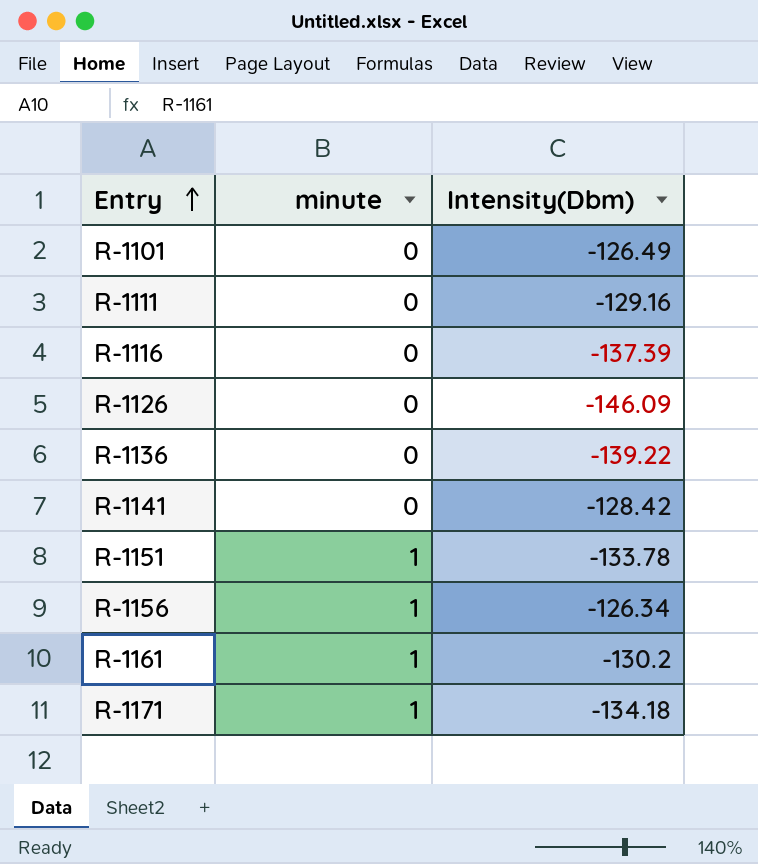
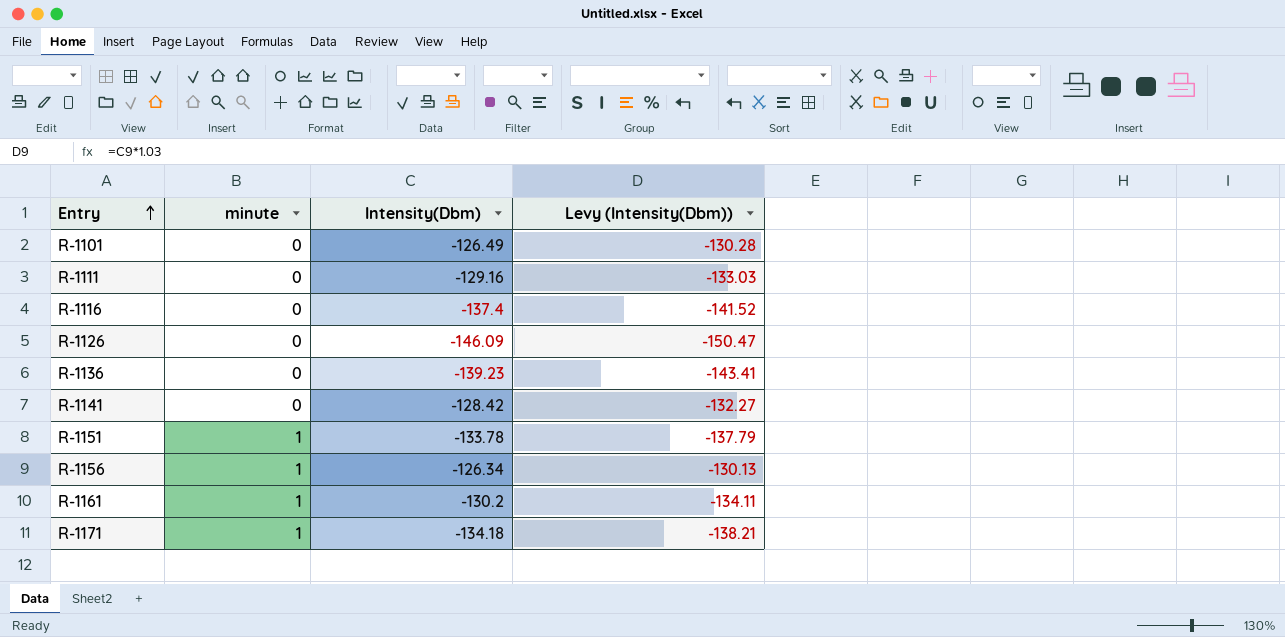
column Levy (Intensity(Dbm)) | formula: none -> [Intensity(Dbm)] * 1.03
R-1116 | Intensity(Dbm): -137.39 -> -137.4
R-1136 | Intensity(Dbm): -139.22 -> -139.23

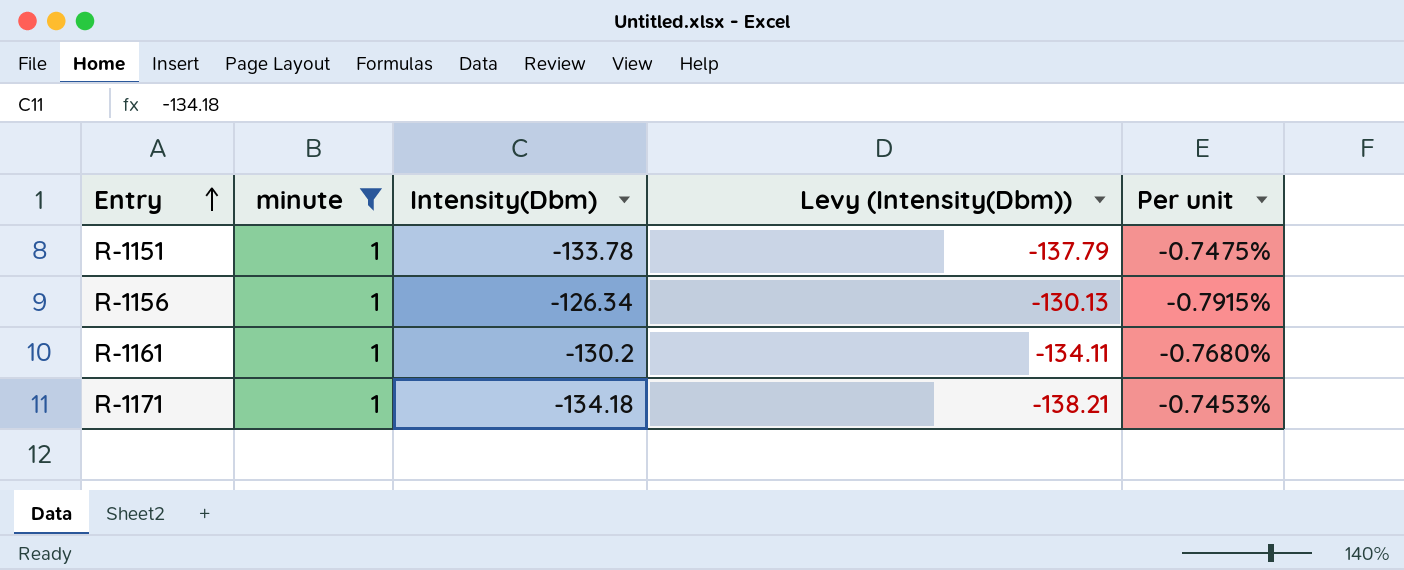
filter: none -> minute = 1
column Per unit | formula: none -> [minute] / [Intensity(Dbm)]

